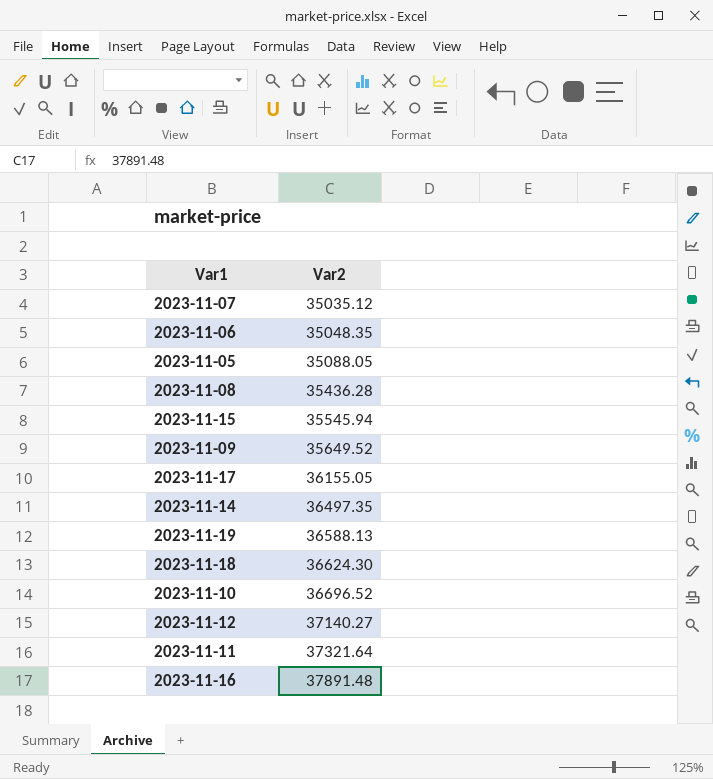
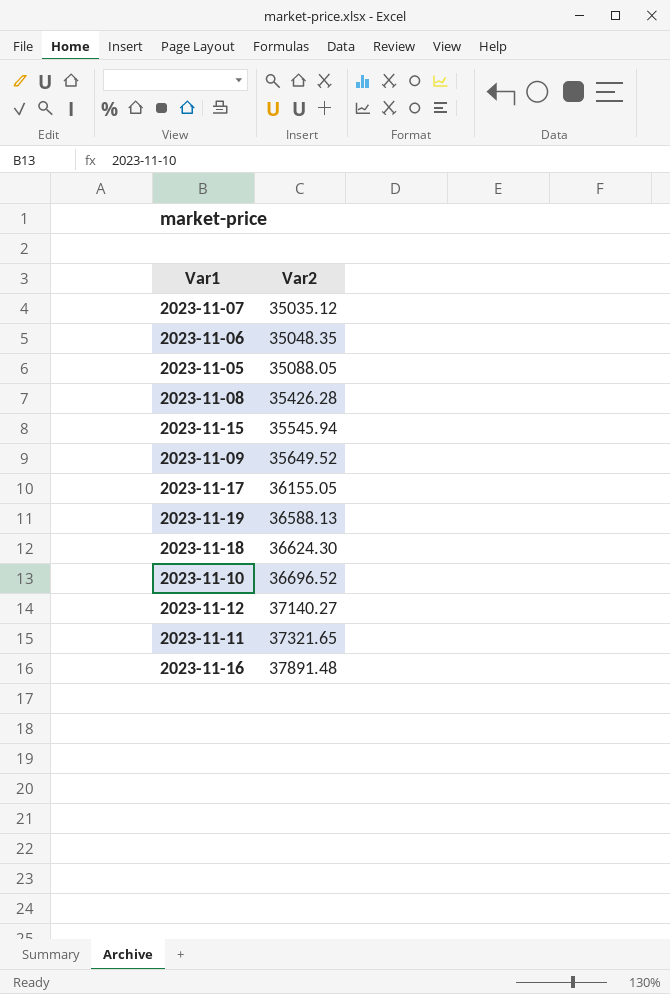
row 2023-11-14: 36497.35 -> none
2023-11-08 | Var2: 35436.28 -> 35426.28
2023-11-11 | Var2: 37321.64 -> 37321.65

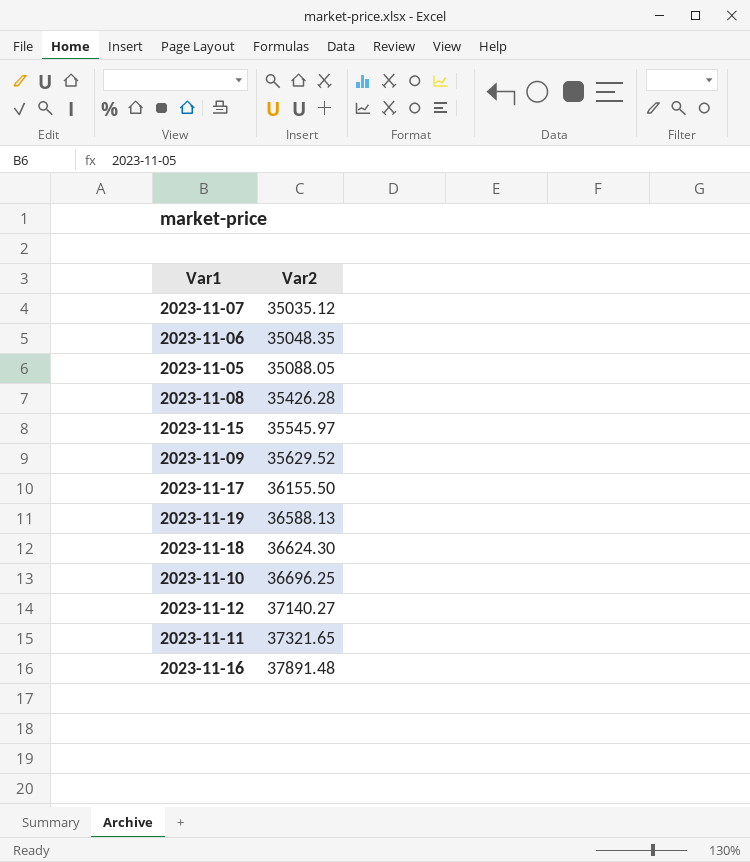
2023-11-15 | Var2: 35545.94 -> 35545.97
2023-11-09 | Var2: 35649.52 -> 35629.52
2023-11-17 | Var2: 36155.05 -> 36155.50
2023-11-10 | Var2: 36696.52 -> 36696.25

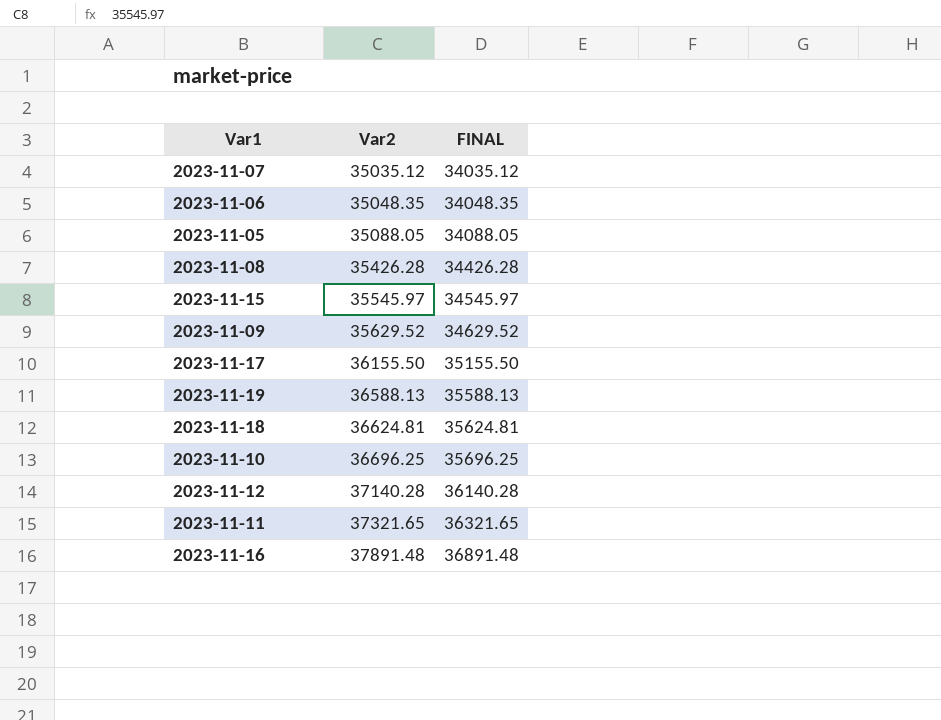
column FINAL | formula: none -> [Var2] - 1000
2023-11-18 | Var2: 36624.30 -> 36624.81
2023-11-12 | Var2: 37140.27 -> 37140.28

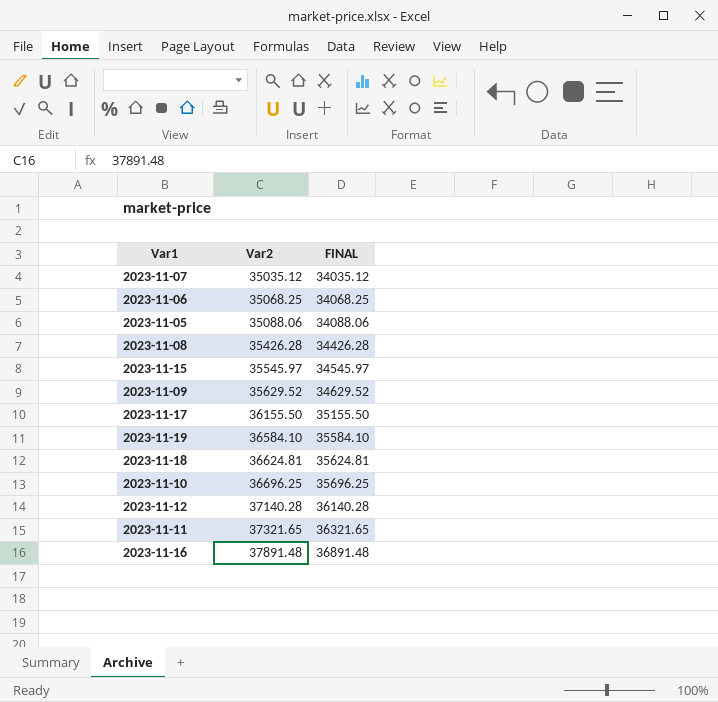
2023-11-06 | Var2: 35048.35 -> 35068.25
2023-11-06 | FINAL: 34048.35 -> 34068.25
2023-11-05 | Var2: 35088.05 -> 35088.06
2023-11-05 | FINAL: 34088.05 -> 34088.06
2023-11-19 | Var2: 36588.13 -> 36584.10
2023-11-19 | FINAL: 35588.13 -> 35584.10

